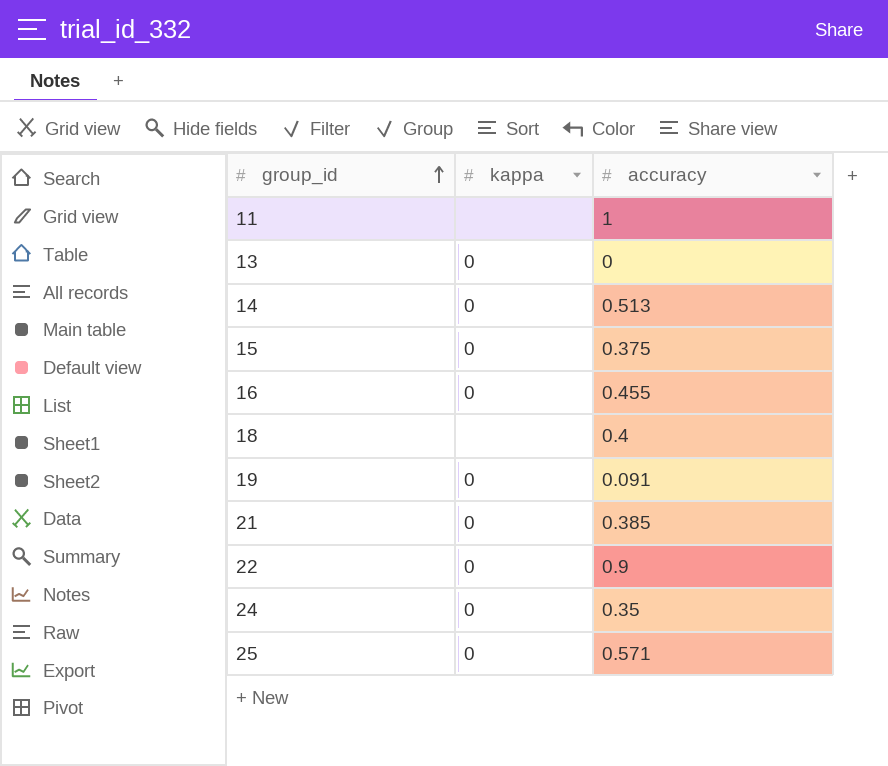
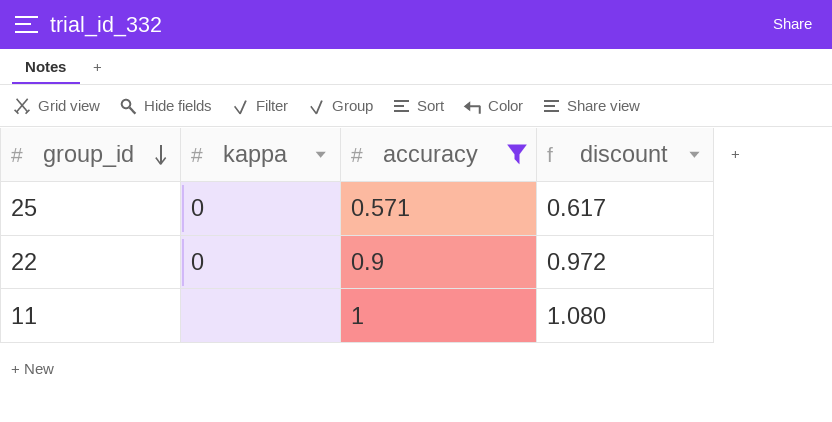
filter: none -> accuracy >= 0.571
row order: group_id ascending -> group_id descending
column discount | formula: none -> [accuracy] * 1.08

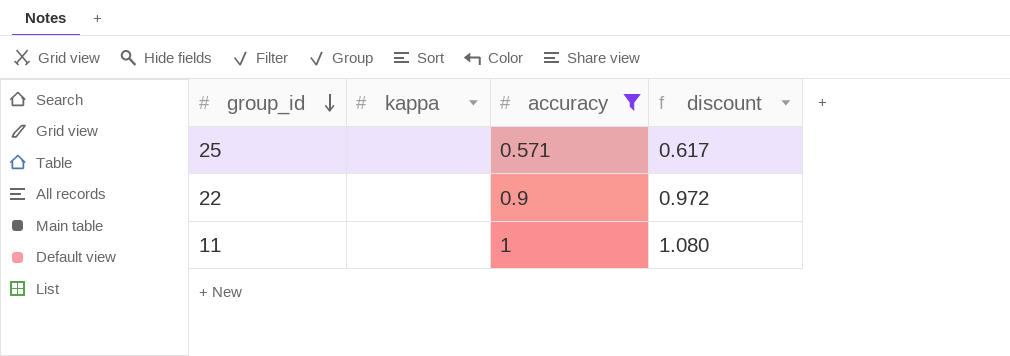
25 | kappa: 0 -> none
22 | kappa: 0 -> none

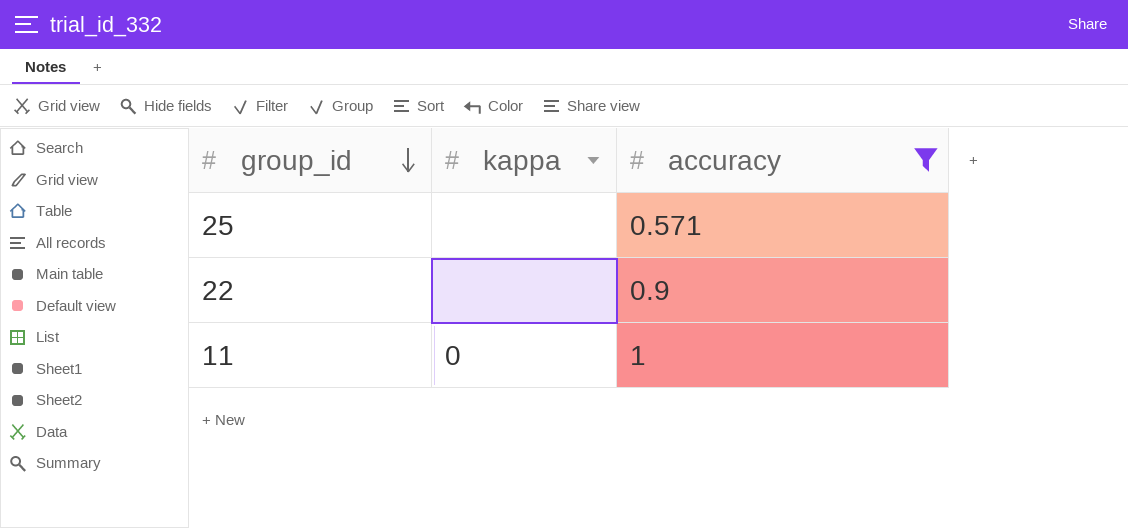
column discount | formula: [accuracy] * 1.08 -> none
11 | kappa: none -> 0

